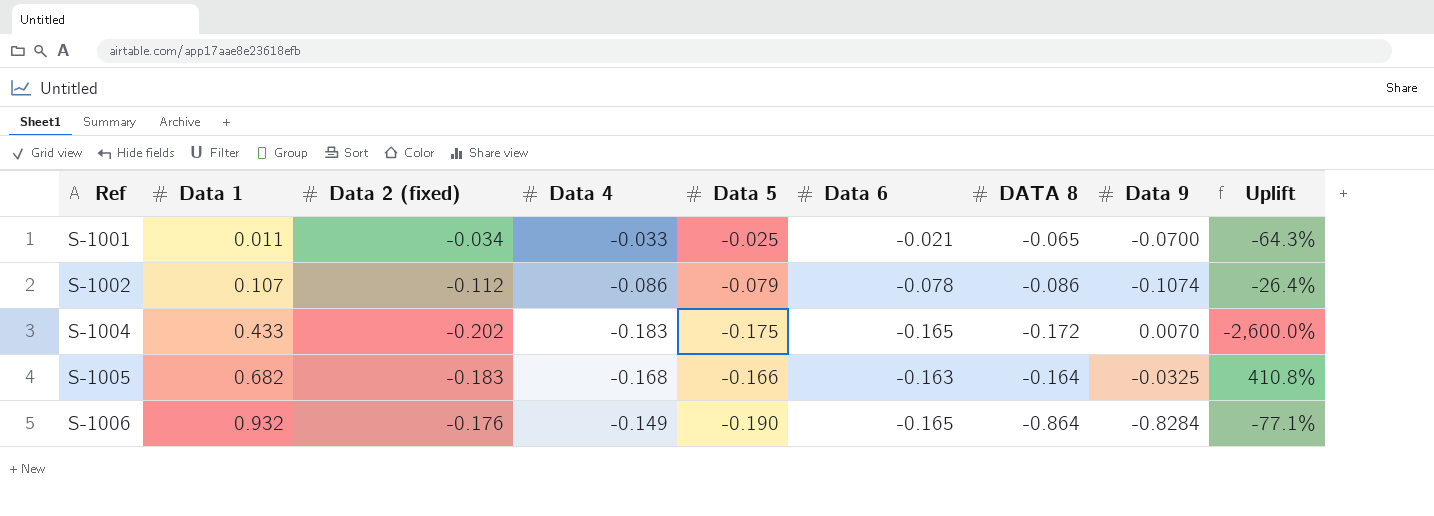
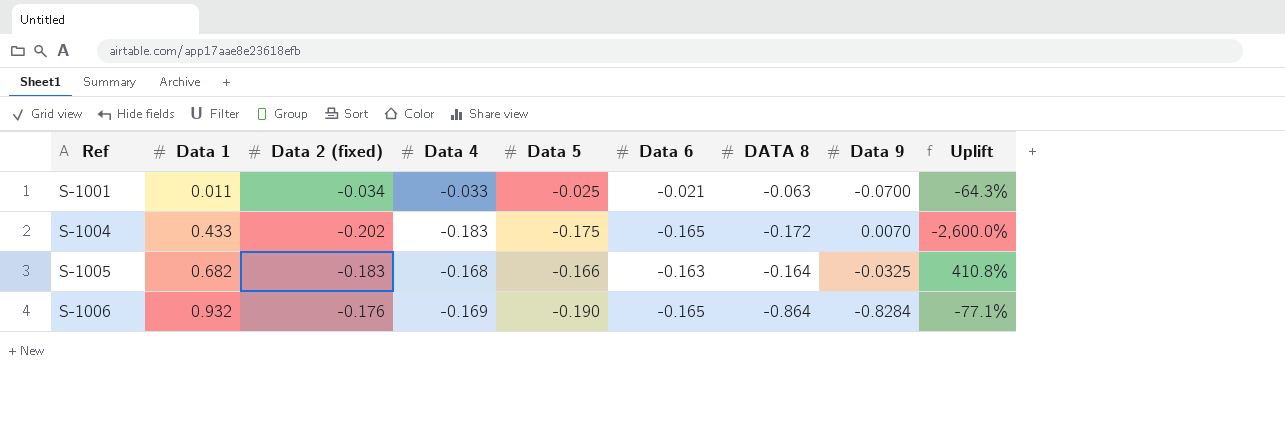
row S-1002: 0.107 | -0.112 | -0.086 | -0.079 | -0.078 | -0.086 | -0.1074 | -26.4% -> none
S-1001 | DATA 8: -0.065 -> -0.063
S-1006 | Data 4: -0.149 -> -0.169

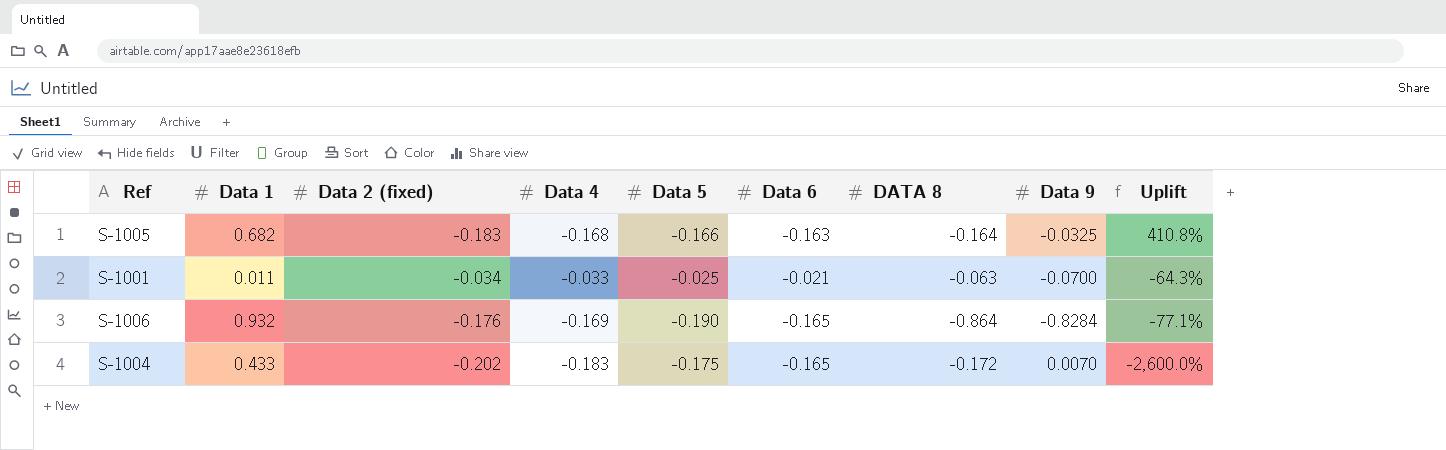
row order: Ref ascending -> Uplift descending

